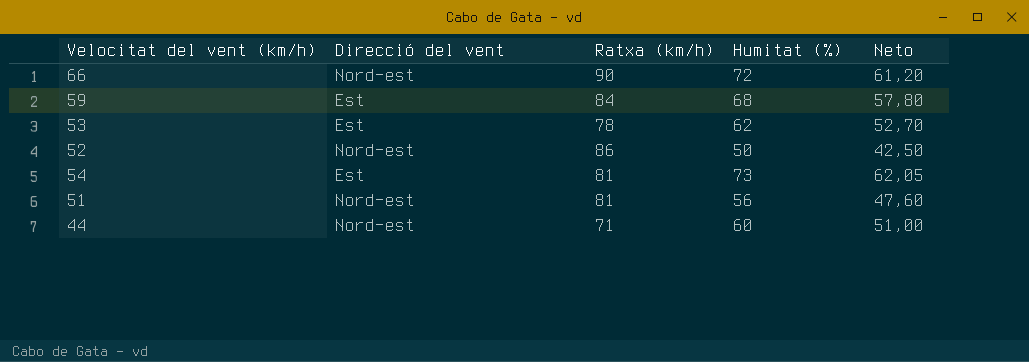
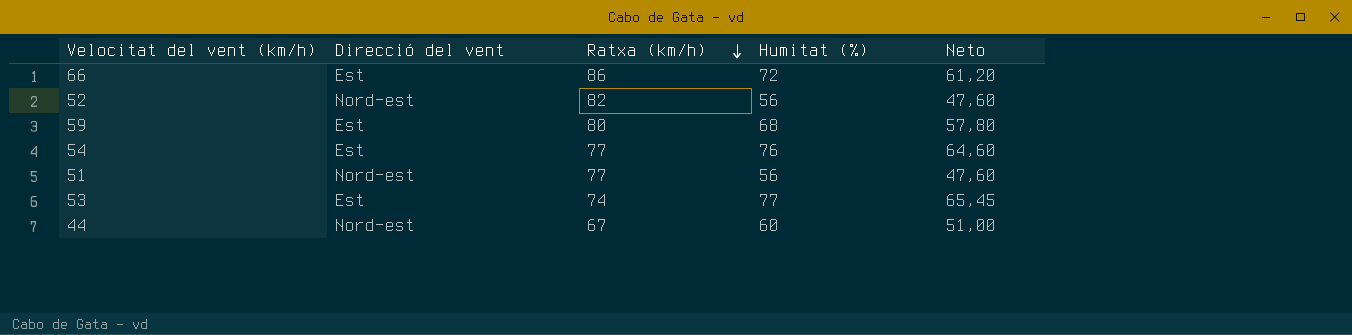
row order: none -> Ratxa (km/h) descending
66 | Direcció del vent: Nord-est -> Est
66 | Ratxa (km/h): 90 -> 86
52 | Ratxa (km/h): 86 -> 82
52 | Humitat (%): 50 -> 56
52 | Neto: 42,50 -> 47,60
59 | Ratxa (km/h): 84 -> 80
54 | Ratxa (km/h): 81 -> 77
54 | Humitat (%): 73 -> 76
54 | Neto: 62,05 -> 64,60
51 | Ratxa (km/h): 81 -> 77
53 | Ratxa (km/h): 78 -> 74
53 | Humitat (%): 62 -> 77
53 | Neto: 52,70 -> 65,45
44 | Ratxa (km/h): 71 -> 67

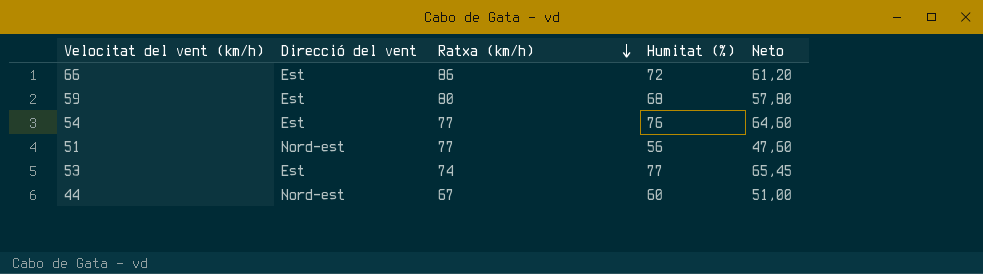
row 52: Nord-est | 82 | 56 | 47,60 -> none

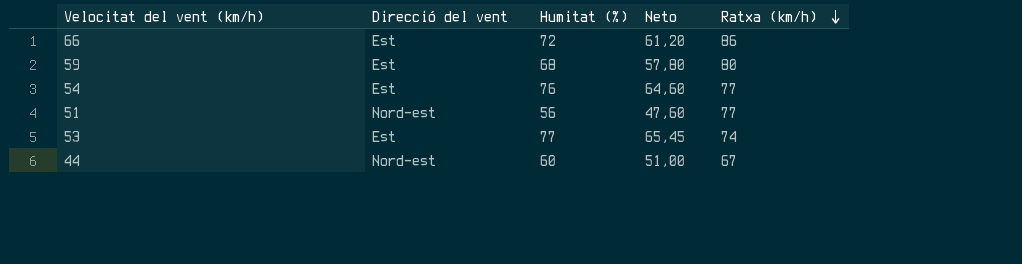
column Ratxa (km/h) | position: 3 -> 5

